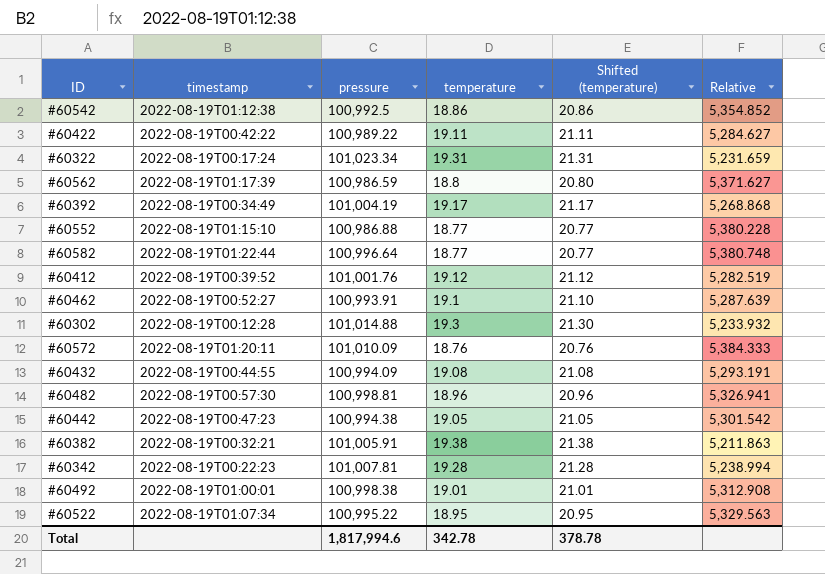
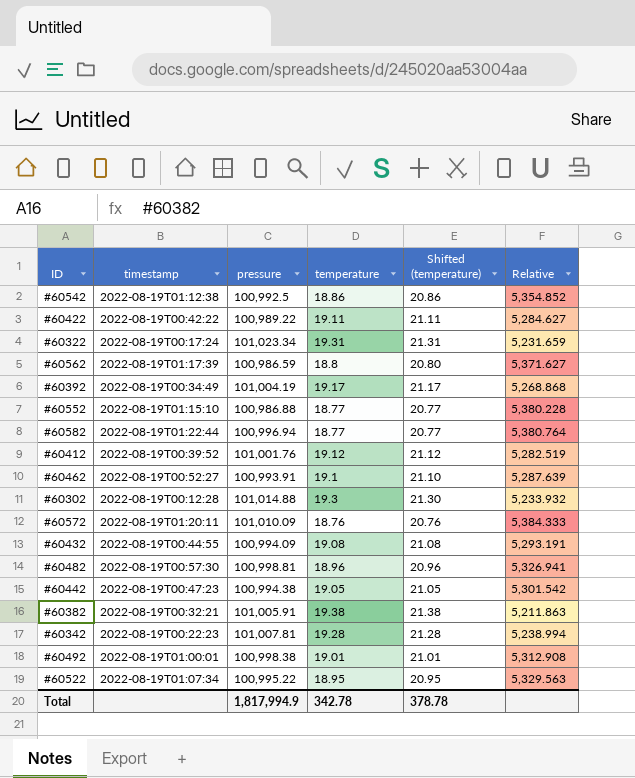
#60582 | pressure: 100,996.64 -> 100,996.94
#60582 | Relative: 5,380.748 -> 5,380.764
Total | pressure: 1,817,994.6 -> 1,817,994.9

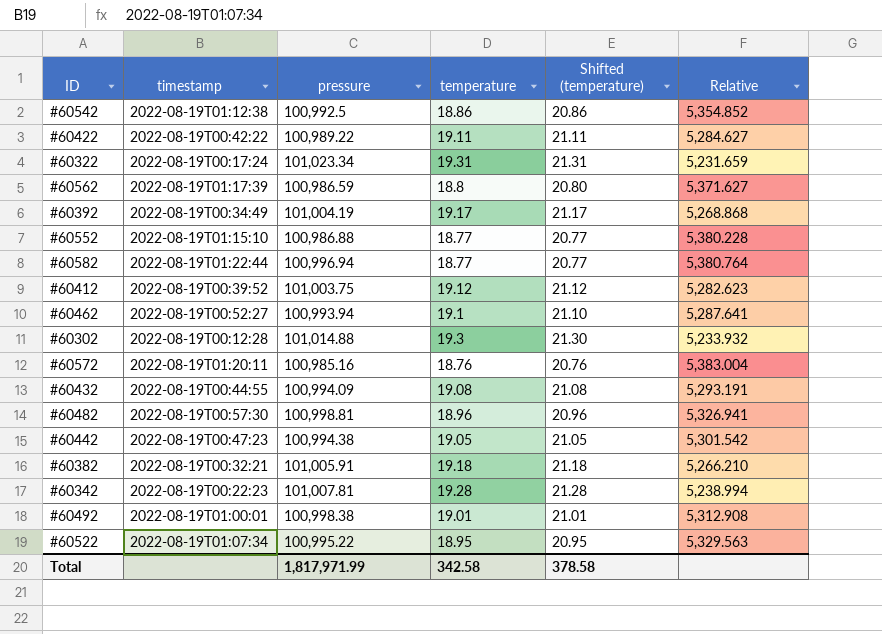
#60412 | pressure: 101,001.76 -> 101,003.75
#60412 | Relative: 5,282.519 -> 5,282.623
#60462 | pressure: 100,993.91 -> 100,993.94
#60462 | Relative: 5,287.639 -> 5,287.641
#60572 | pressure: 101,010.09 -> 100,985.16
#60572 | Relative: 5,384.333 -> 5,383.004
#60382 | temperature: 19.38 -> 19.18
#60382 | Shifted (temperature): 21.38 -> 21.18
#60382 | Relative: 5,211.863 -> 5,266.210
Total | pressure: 1,817,994.9 -> 1,817,971.99
Total | temperature: 342.78 -> 342.58
Total | Shifted (temperature): 378.78 -> 378.58

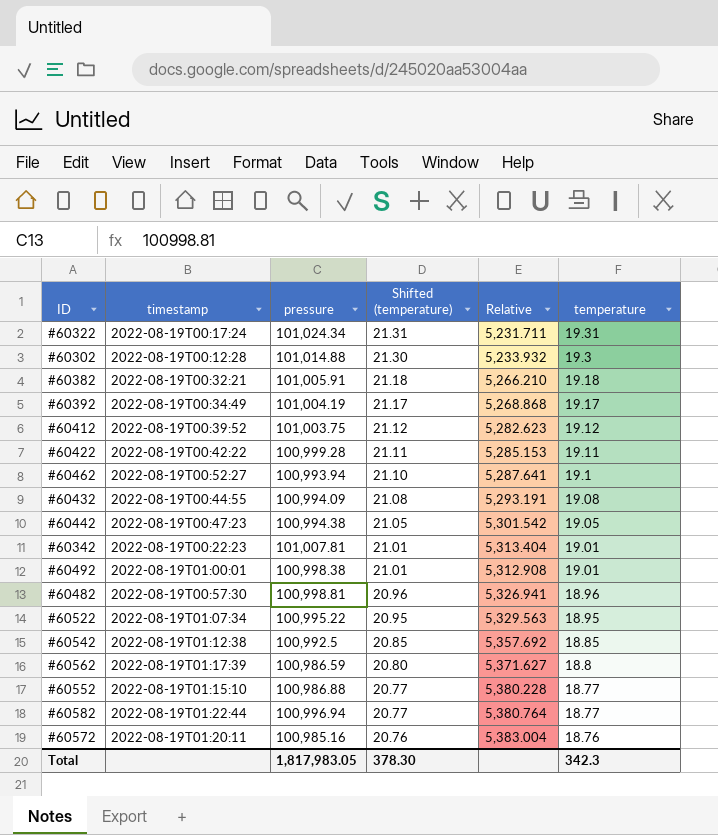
row order: none -> Shifted (temperature) descending
column temperature | position: 4 -> 6
#60322 | pressure: 101,023.34 -> 101,024.34
#60322 | Relative: 5,231.659 -> 5,231.711
#60422 | pressure: 100,989.22 -> 100,999.28
#60422 | Relative: 5,284.627 -> 5,285.153
#60342 | Shifted (temperature): 21.28 -> 21.01
#60342 | Relative: 5,238.994 -> 5,313.404
#60342 | temperature: 19.28 -> 19.01
#60542 | Shifted (temperature): 20.86 -> 20.85
#60542 | Relative: 5,354.852 -> 5,357.692
#60542 | temperature: 18.86 -> 18.85
Total | pressure: 1,817,971.99 -> 1,817,983.05
Total | Shifted (temperature): 378.58 -> 378.30
Total | temperature: 342.58 -> 342.3

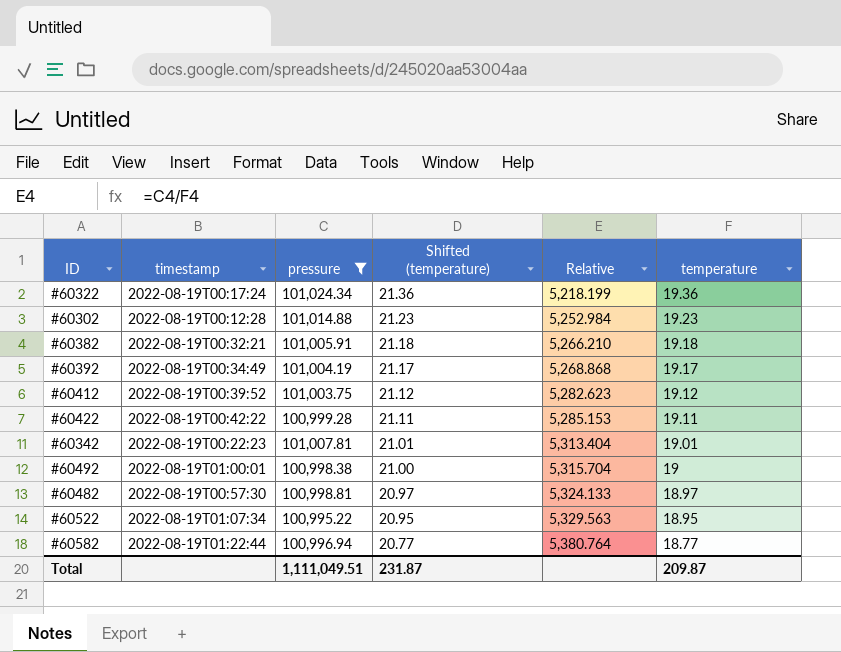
filter: none -> pressure >= 100,995.22
#60322 | Shifted (temperature): 21.31 -> 21.36
#60322 | Relative: 5,231.711 -> 5,218.199
#60322 | temperature: 19.31 -> 19.36
#60302 | Shifted (temperature): 21.30 -> 21.23
#60302 | Relative: 5,233.932 -> 5,252.984
#60302 | temperature: 19.3 -> 19.23
#60492 | Shifted (temperature): 21.01 -> 21.00
#60492 | Relative: 5,312.908 -> 5,315.704
#60492 | temperature: 19.01 -> 19
#60482 | Shifted (temperature): 20.96 -> 20.97
#60482 | Relative: 5,326.941 -> 5,324.133
#60482 | temperature: 18.96 -> 18.97
Total | pressure: 1,817,983.05 -> 1,111,049.51
Total | Shifted (temperature): 378.30 -> 231.87
Total | temperature: 342.3 -> 209.87

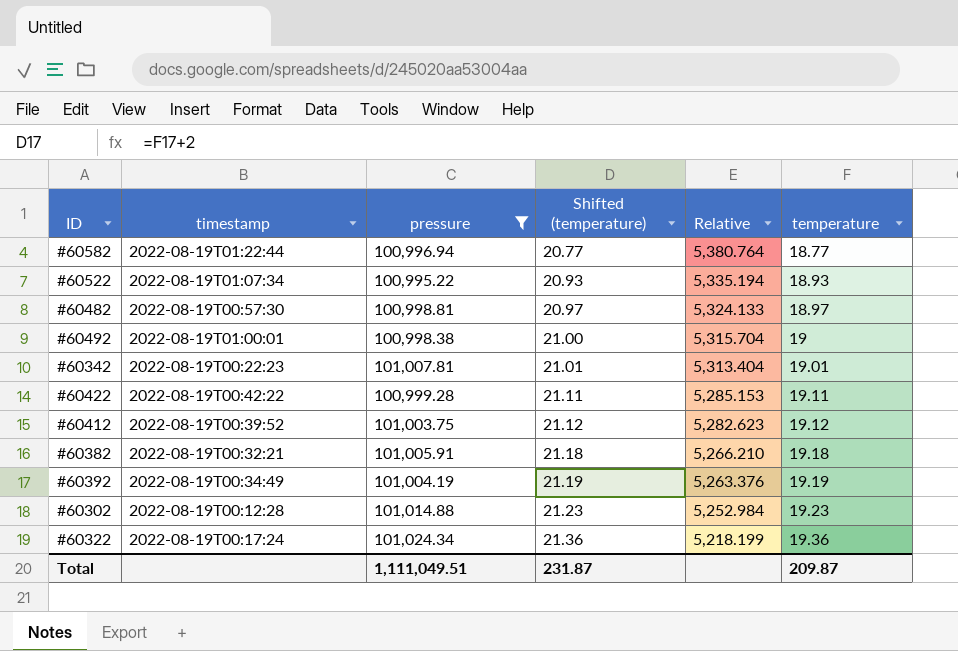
row order: Shifted (temperature) descending -> Shifted (temperature) ascending
#60522 | Shifted (temperature): 20.95 -> 20.93
#60522 | Relative: 5,329.563 -> 5,335.194
#60522 | temperature: 18.95 -> 18.93
#60392 | Shifted (temperature): 21.17 -> 21.19
#60392 | Relative: 5,268.868 -> 5,263.376
#60392 | temperature: 19.17 -> 19.19

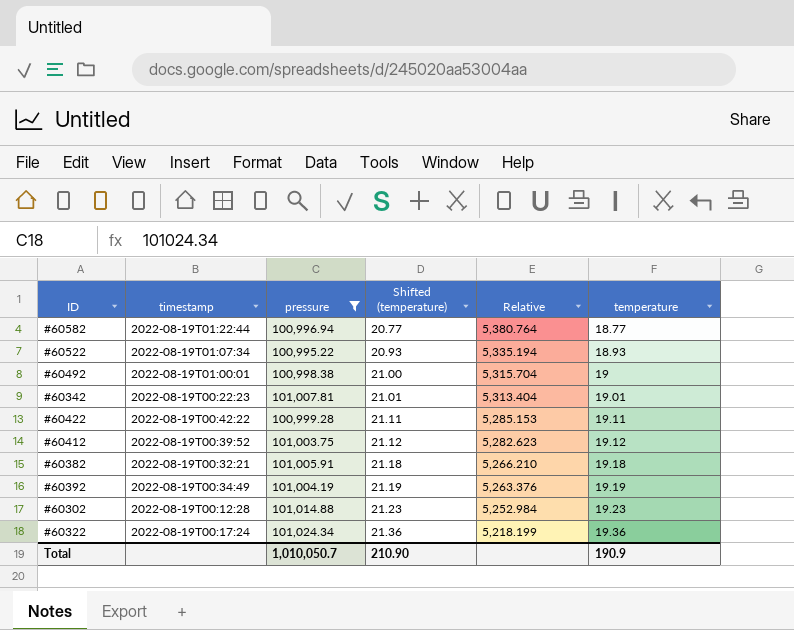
row #60482: 2022-08-19T00:57:30 | 100,998.81 | 20.97 | 5,324.133 | 18.97 -> none
Total | pressure: 1,111,049.51 -> 1,010,050.7
Total | Shifted (temperature): 231.87 -> 210.90
Total | temperature: 209.87 -> 190.9

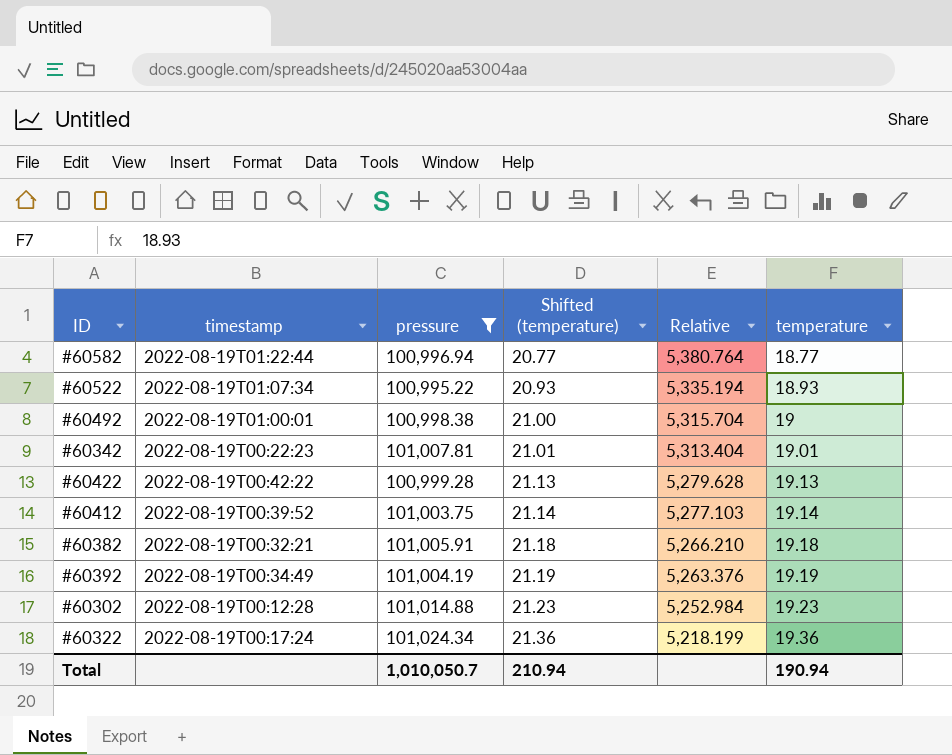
#60422 | Shifted (temperature): 21.11 -> 21.13
#60422 | Relative: 5,285.153 -> 5,279.628
#60422 | temperature: 19.11 -> 19.13
#60412 | Shifted (temperature): 21.12 -> 21.14
#60412 | Relative: 5,282.623 -> 5,277.103
#60412 | temperature: 19.12 -> 19.14
Total | Shifted (temperature): 210.90 -> 210.94
Total | temperature: 190.9 -> 190.94

